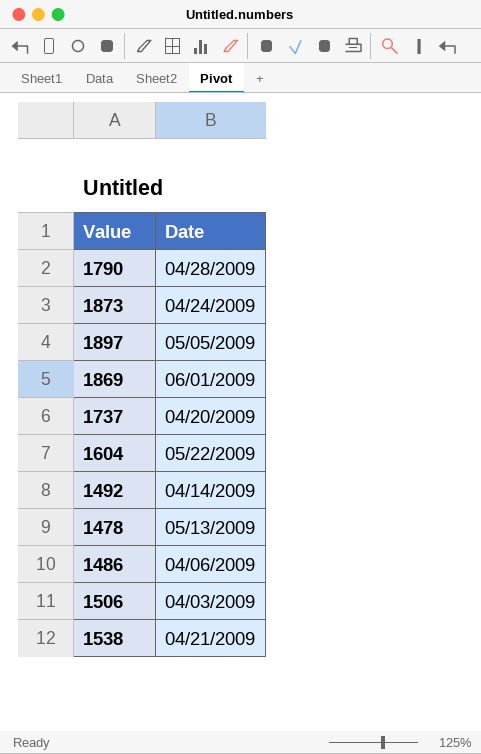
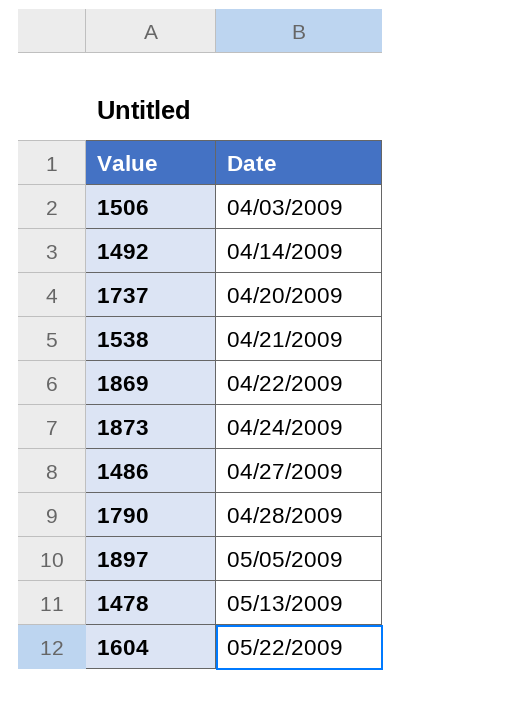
row order: none -> Date ascending
1869 | Date: 06/01/2009 -> 04/22/2009
1486 | Date: 04/06/2009 -> 04/27/2009

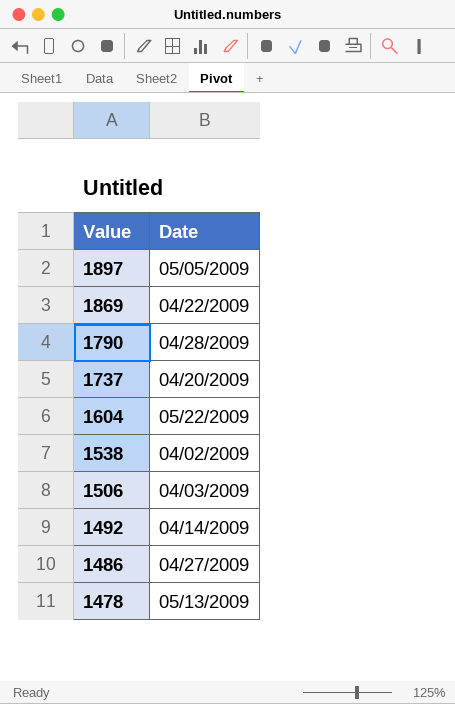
row order: Date ascending -> Value descending
row 1873: 04/24/2009 -> none
1538 | Date: 04/21/2009 -> 04/02/2009

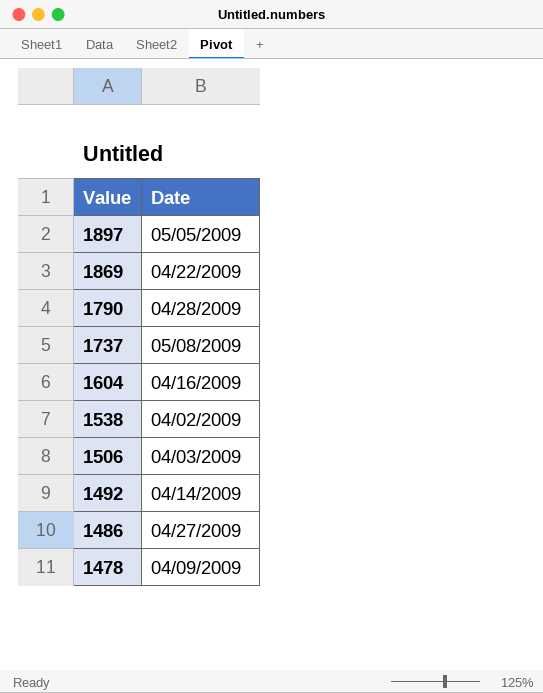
1737 | Date: 04/20/2009 -> 05/08/2009
1604 | Date: 05/22/2009 -> 04/16/2009
1478 | Date: 05/13/2009 -> 04/09/2009

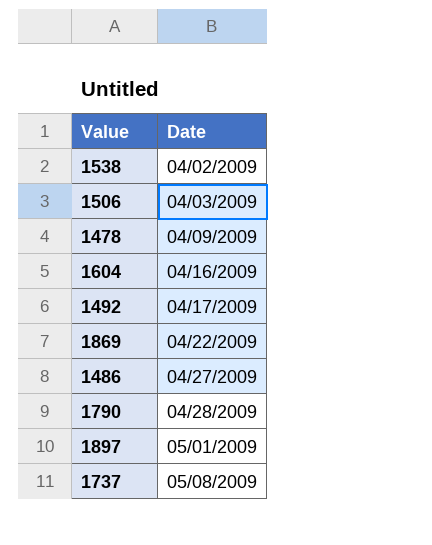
row order: Value descending -> Date ascending
1492 | Date: 04/14/2009 -> 04/17/2009
1897 | Date: 05/05/2009 -> 05/01/2009

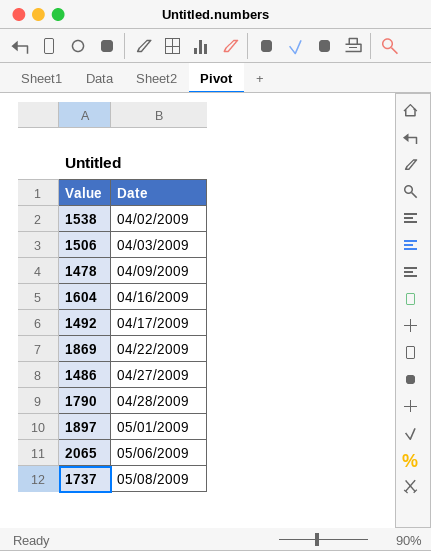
row 2065: none -> 05/06/2009

